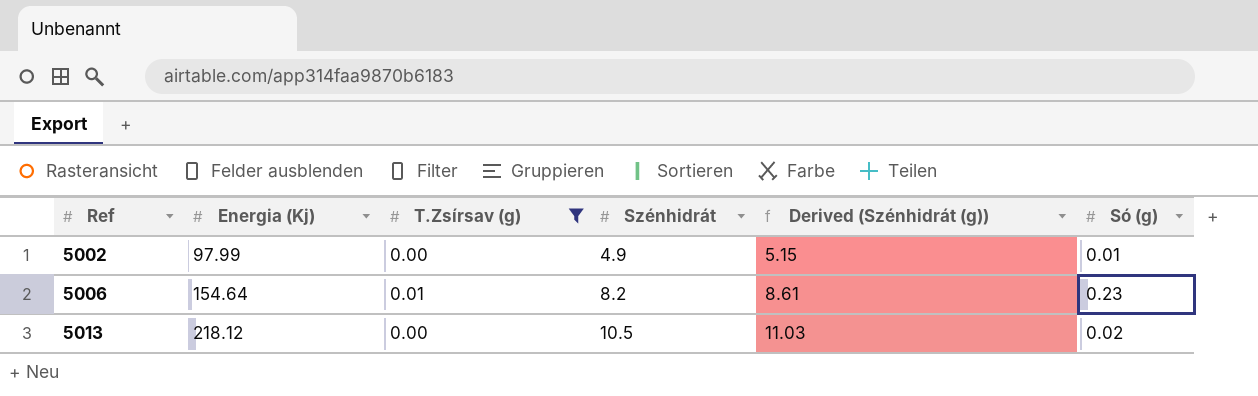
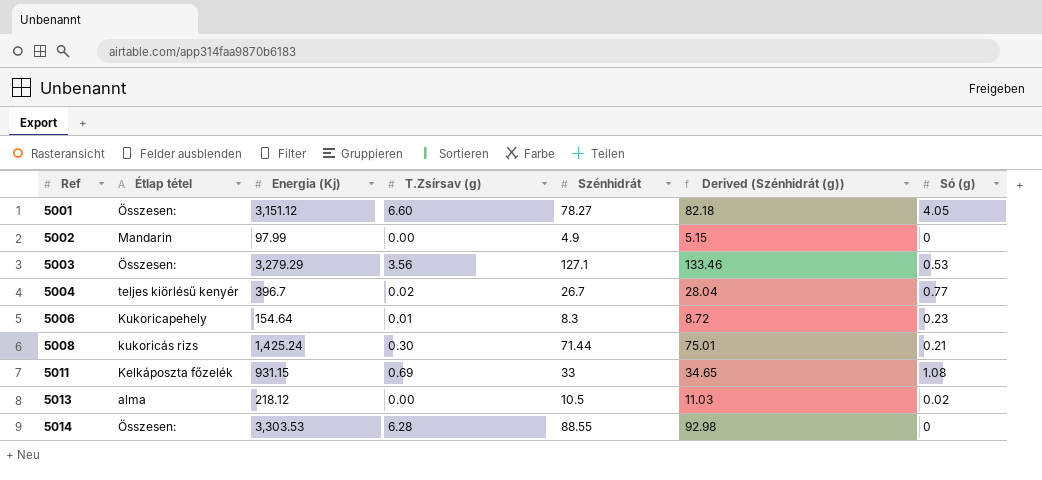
filter: T.Zsírsav (g) <= 0.01 -> none
column Étlap tétel | position: none -> 2
5002 | Só (g): 0.01 -> 0
5006 | Szénhidrát: 8.2 -> 8.3
5006 | Derived (Szénhidrát (g)): 8.61 -> 8.72

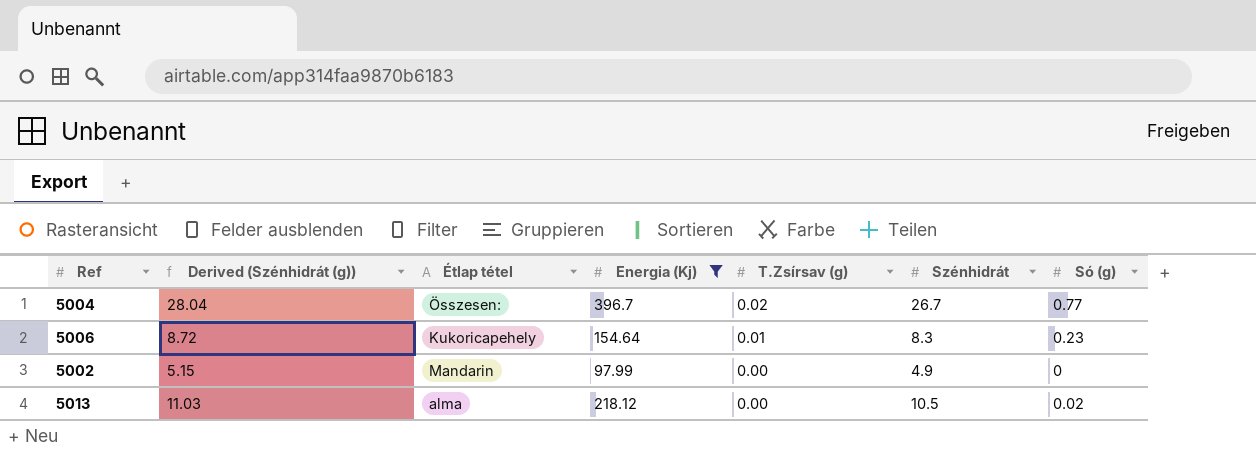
filter: none -> Energia (Kj) <= 396.7
row order: Ref ascending -> T.Zsírsav (g) descending
column Derived (Szénhidrát (g)) | position: 6 -> 2
5004 | Étlap tétel: teljes kiörlésű kenyér -> Összesen:

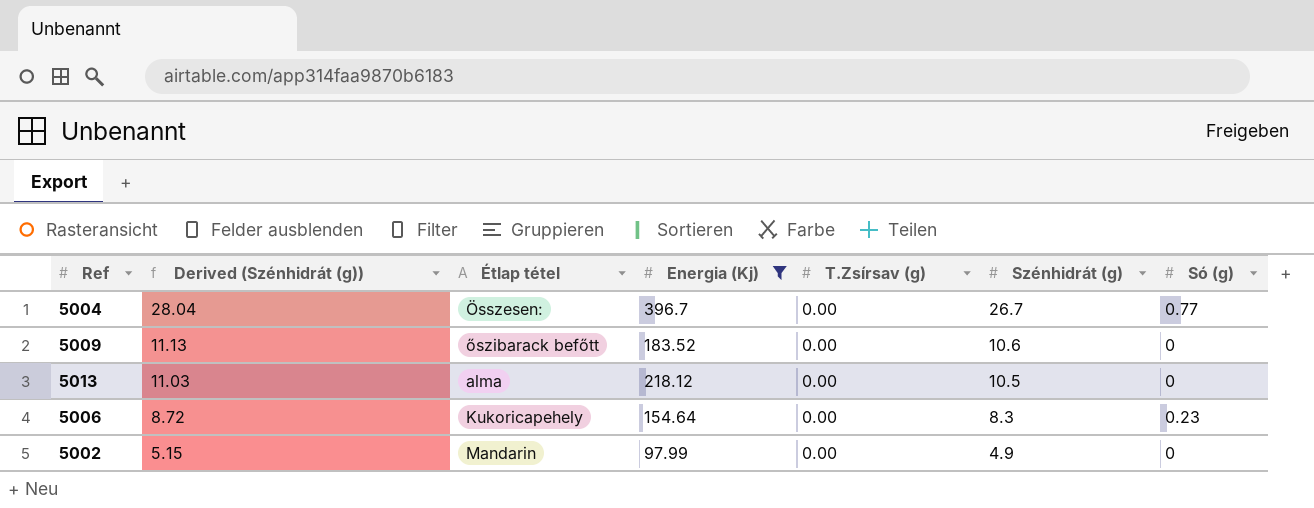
row order: T.Zsírsav (g) descending -> Derived (Szénhidrát (g)) descending
column name: Szénhidrát -> Szénhidrát (g)
5004 | T.Zsírsav (g): 0.02 -> 0.00
row 5009: none -> 11.13 | őszibarack befőtt | 183.52 | 0.00 | 10.6 | 0
5013 | Só (g): 0.02 -> 0
5006 | T.Zsírsav (g): 0.01 -> 0.00

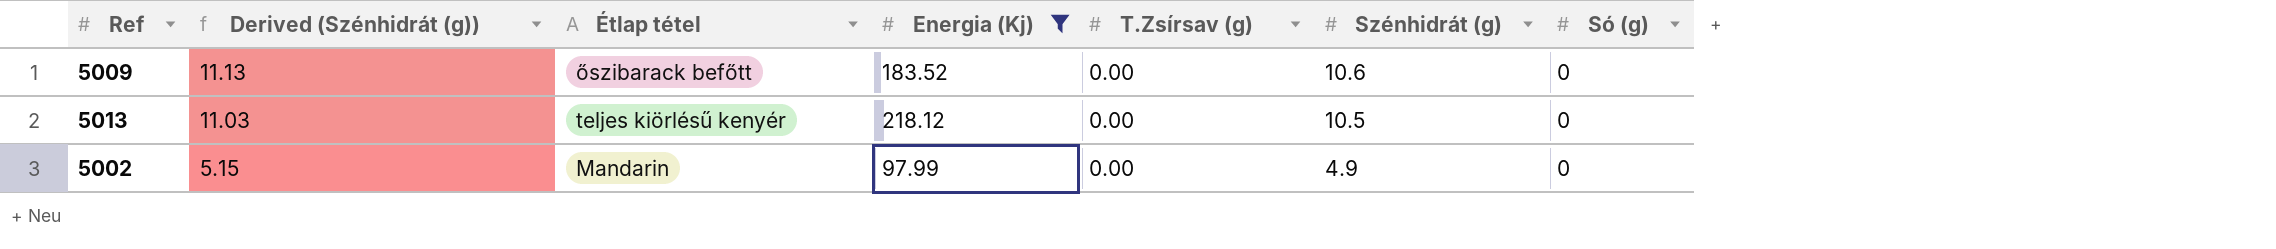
row 5004: 28.04 | Összesen: | 396.7 | 0.00 | 26.7 | 0.77 -> none
row 5006: 8.72 | Kukoricapehely | 154.64 | 0.00 | 8.3 | 0.23 -> none
5013 | Étlap tétel: alma -> teljes kiörlésű kenyér

